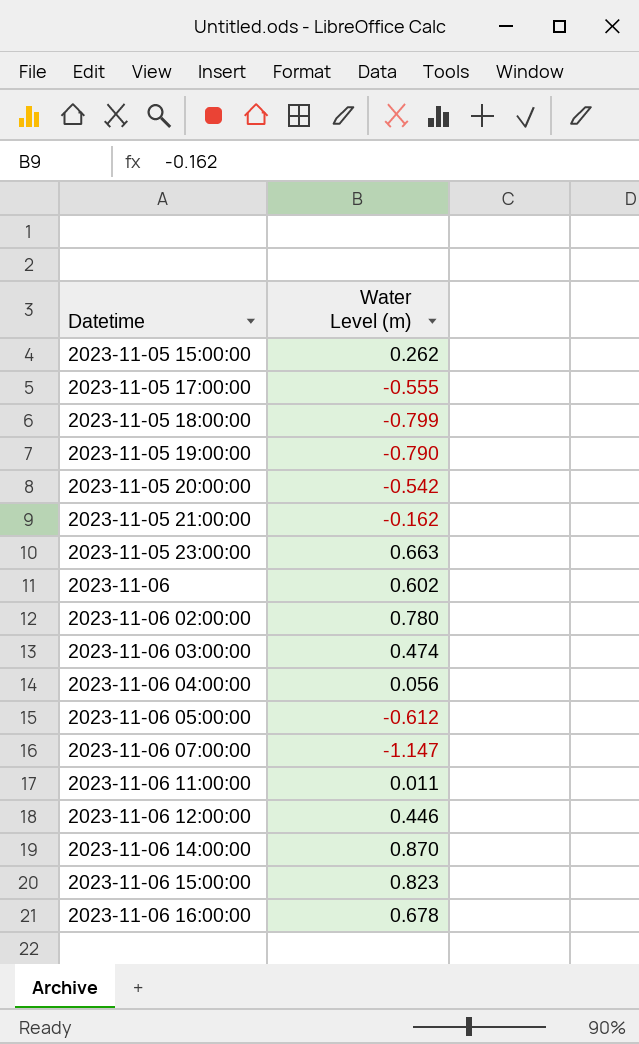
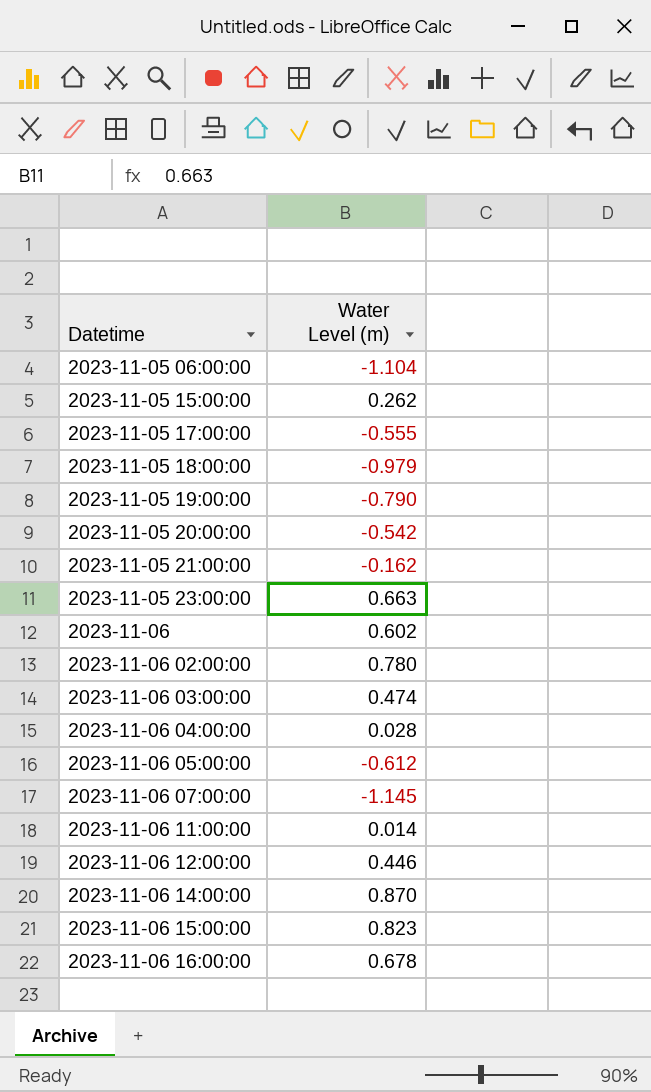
row 2023-11-05 06:00:00: none -> -1.104
2023-11-05 18:00:00 | Water Level (m): -0.799 -> -0.979
2023-11-06 04:00:00 | Water Level (m): 0.056 -> 0.028
2023-11-06 07:00:00 | Water Level (m): -1.147 -> -1.145
2023-11-06 11:00:00 | Water Level (m): 0.011 -> 0.014

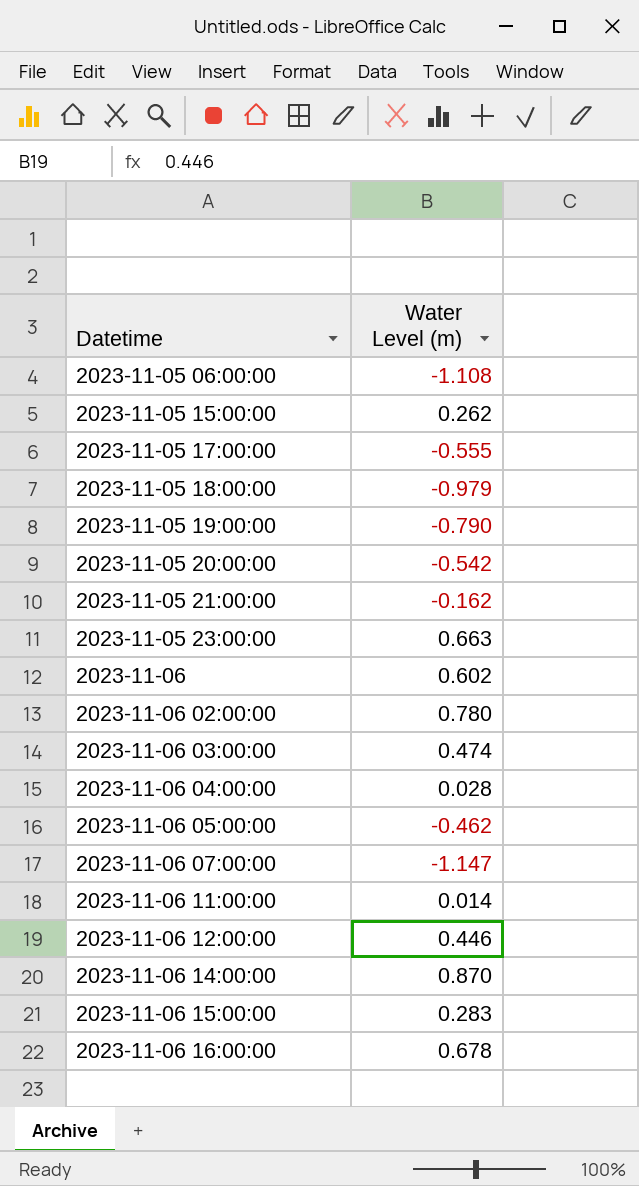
2023-11-05 06:00:00 | Water Level (m): -1.104 -> -1.108
2023-11-06 05:00:00 | Water Level (m): -0.612 -> -0.462
2023-11-06 07:00:00 | Water Level (m): -1.145 -> -1.147
2023-11-06 15:00:00 | Water Level (m): 0.823 -> 0.283

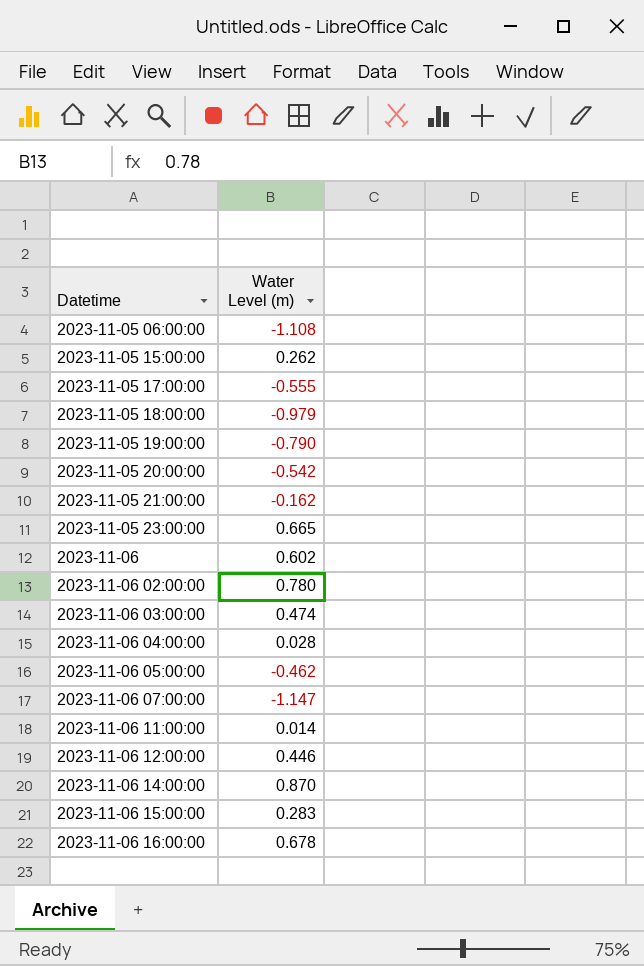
2023-11-05 23:00:00 | Water Level (m): 0.663 -> 0.665

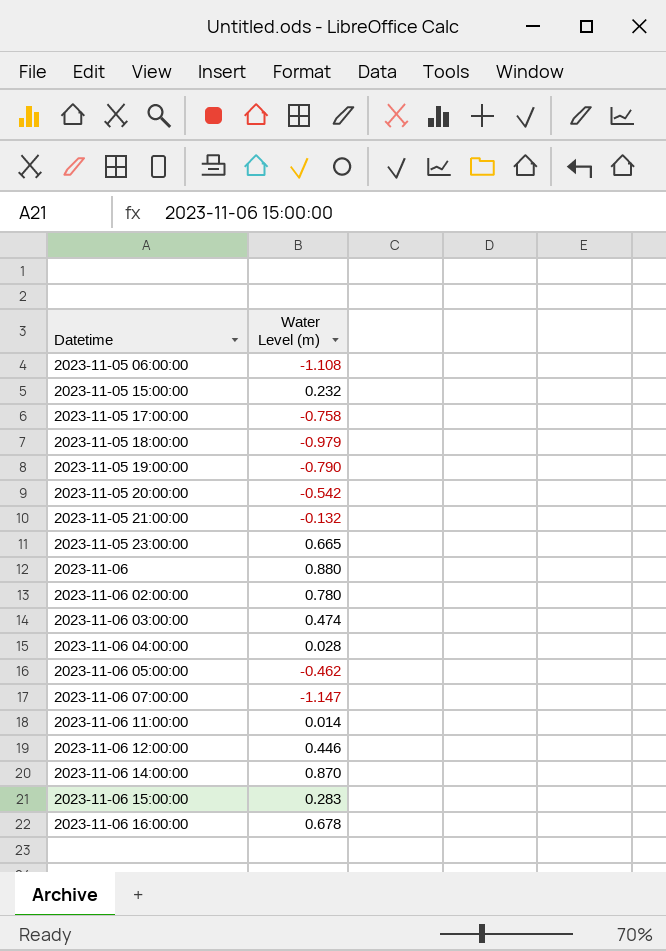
2023-11-05 15:00:00 | Water Level (m): 0.262 -> 0.232
2023-11-05 17:00:00 | Water Level (m): -0.555 -> -0.758
2023-11-05 21:00:00 | Water Level (m): -0.162 -> -0.132
2023-11-06 | Water Level (m): 0.602 -> 0.880

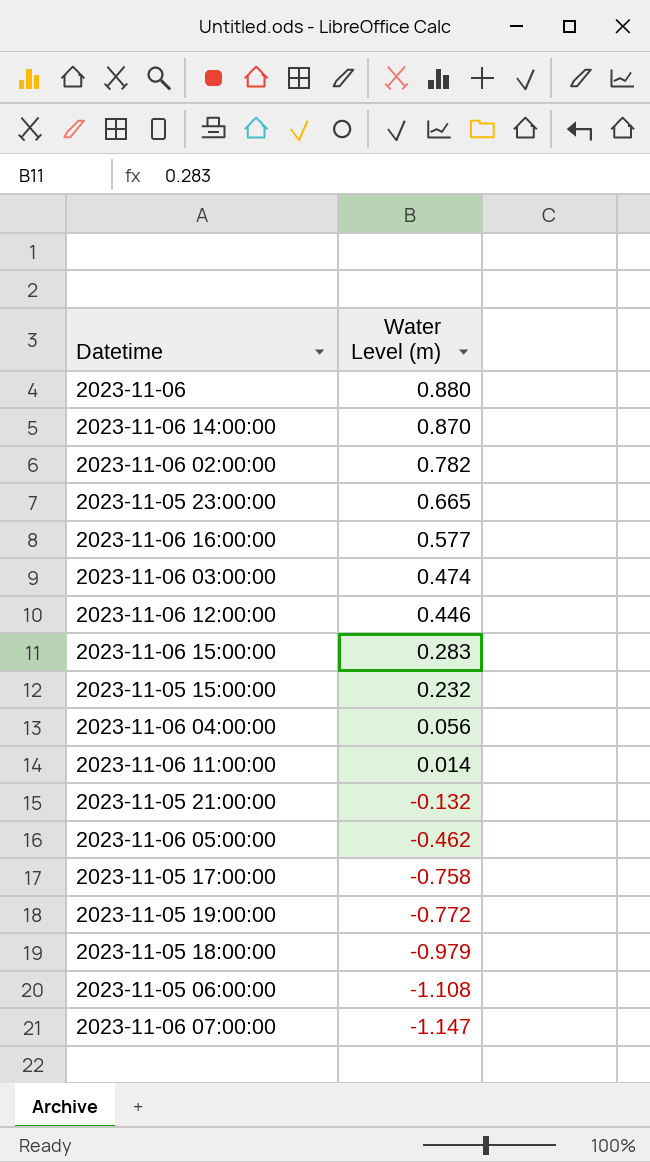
row order: Datetime ascending -> Water Level (m) descending
row 2023-11-05 20:00:00: -0.542 -> none
2023-11-06 02:00:00 | Water Level (m): 0.780 -> 0.782
2023-11-06 16:00:00 | Water Level (m): 0.678 -> 0.577
2023-11-06 04:00:00 | Water Level (m): 0.028 -> 0.056
2023-11-05 19:00:00 | Water Level (m): -0.790 -> -0.772

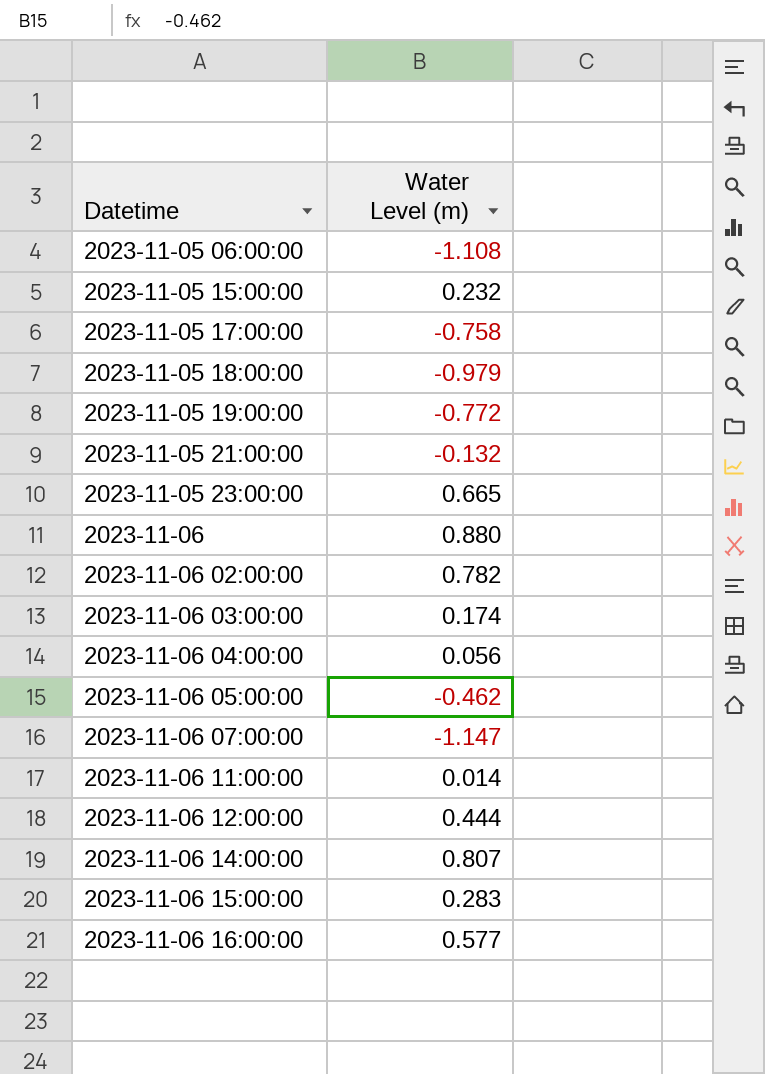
row order: Water Level (m) descending -> Datetime ascending
2023-11-06 03:00:00 | Water Level (m): 0.474 -> 0.174
2023-11-06 12:00:00 | Water Level (m): 0.446 -> 0.444
2023-11-06 14:00:00 | Water Level (m): 0.870 -> 0.807

